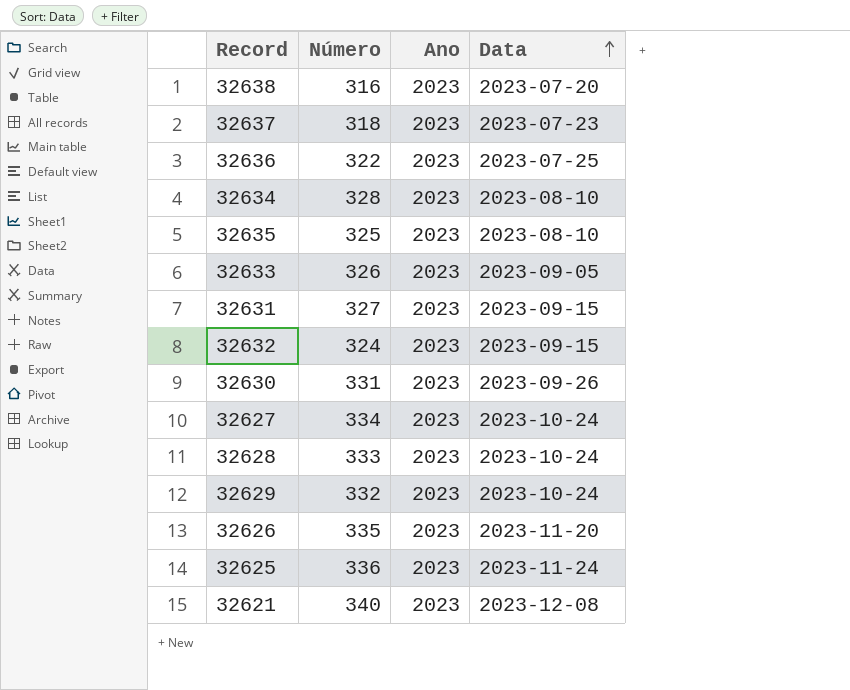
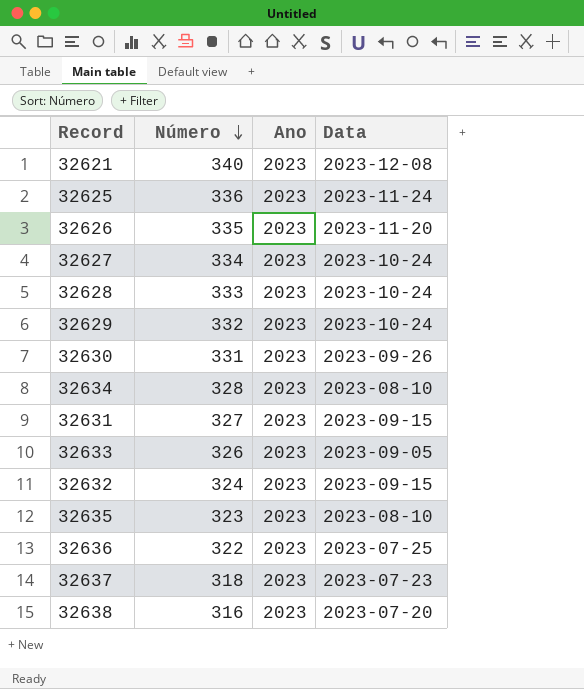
row order: Data ascending -> Número descending
32635 | Número: 325 -> 323

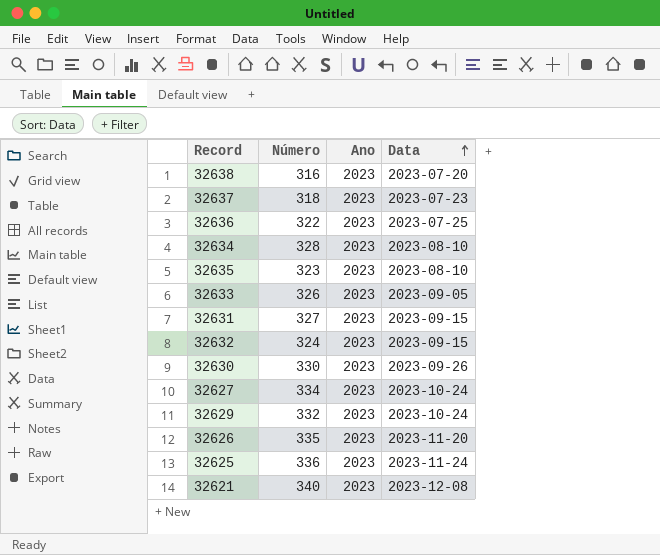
row order: Número descending -> Data ascending
row 32628: 333 | 2023 | 2023-10-24 -> none
32630 | Número: 331 -> 330

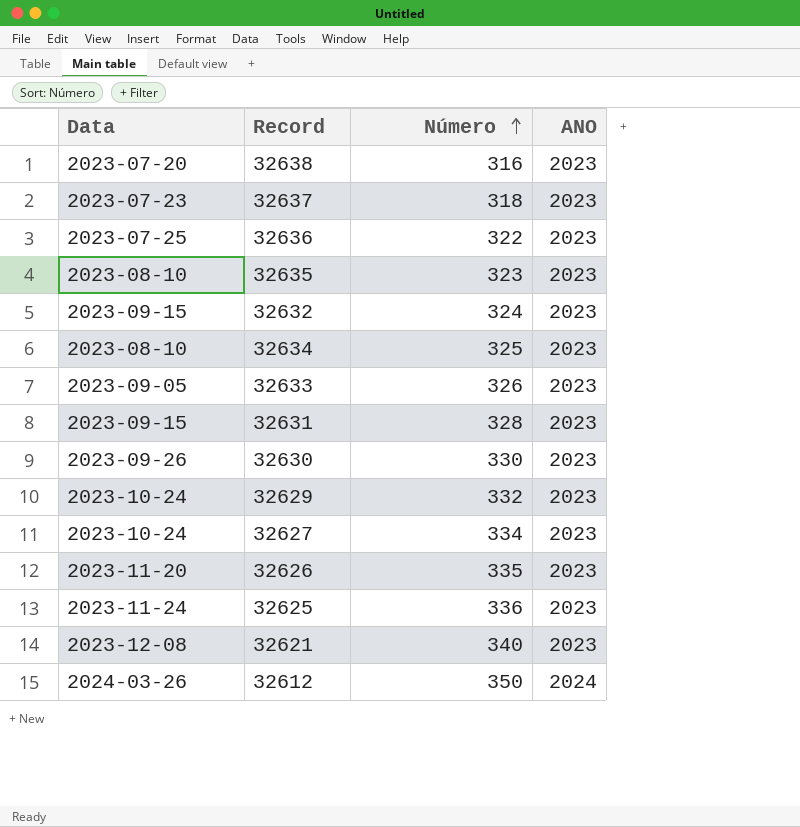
row order: Data ascending -> Número ascending
column Data | position: 4 -> 1
column name: Ano -> ANO
32634 | Número: 328 -> 325
32631 | Número: 327 -> 328
row 32612: none -> 2024-03-26 | 350 | 2024

